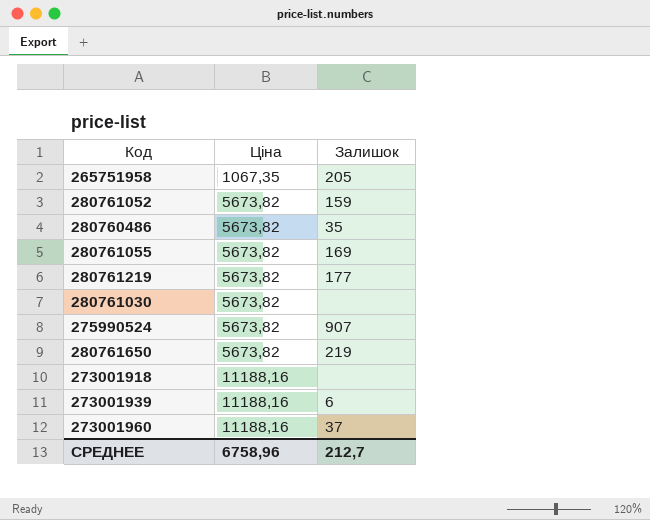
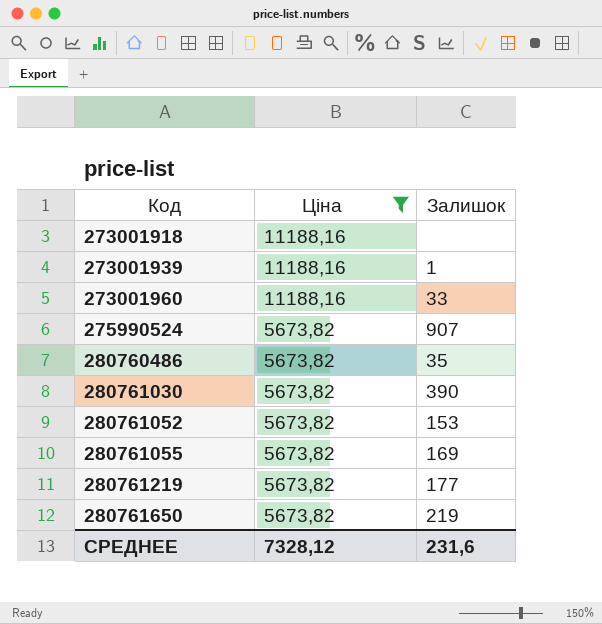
filter: none -> Ціна != 1067,35
row order: Ціна ascending -> Код ascending
273001939 | Залишок: 6 -> 1
273001960 | Залишок: 37 -> 33
280761030 | Залишок: none -> 390
280761052 | Залишок: 159 -> 153
СРЕДНЕЕ | Ціна: 6758,96 -> 7328,12
СРЕДНЕЕ | Залишок: 212,7 -> 231,6

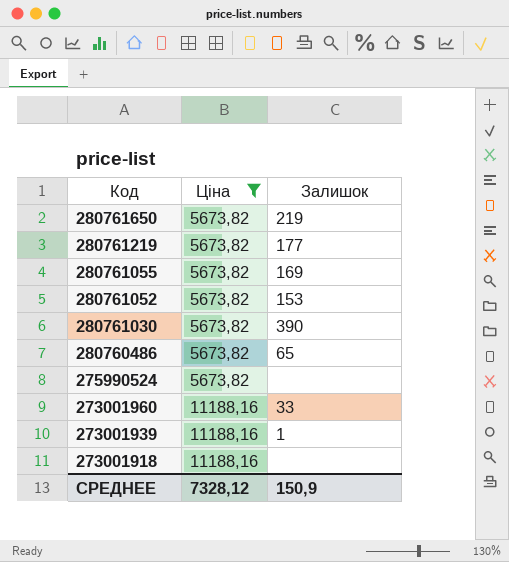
row order: Код ascending -> Код descending
280760486 | Залишок: 35 -> 65
275990524 | Залишок: 907 -> none
СРЕДНЕЕ | Залишок: 231,6 -> 150,9

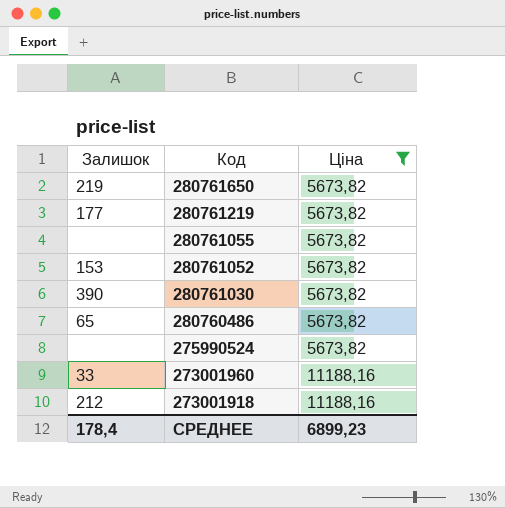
column Залишок | position: 3 -> 1
row 273001939: 11188,16 | 1 -> none
280761055 | Залишок: 169 -> none
273001918 | Залишок: none -> 212
СРЕДНЕЕ | Залишок: 150,9 -> 178,4
СРЕДНЕЕ | Ціна: 7328,12 -> 6899,23

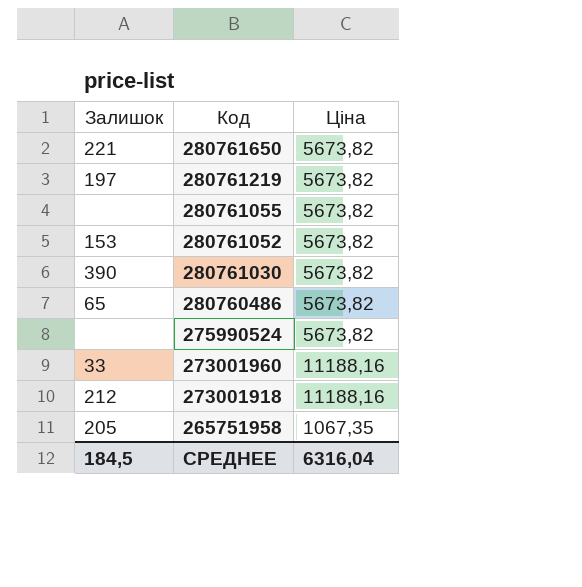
filter: Ціна != 1067,35 -> none
280761650 | Залишок: 219 -> 221
280761219 | Залишок: 177 -> 197
СРЕДНЕЕ | Залишок: 178,4 -> 184,5
СРЕДНЕЕ | Ціна: 6899,23 -> 6316,04

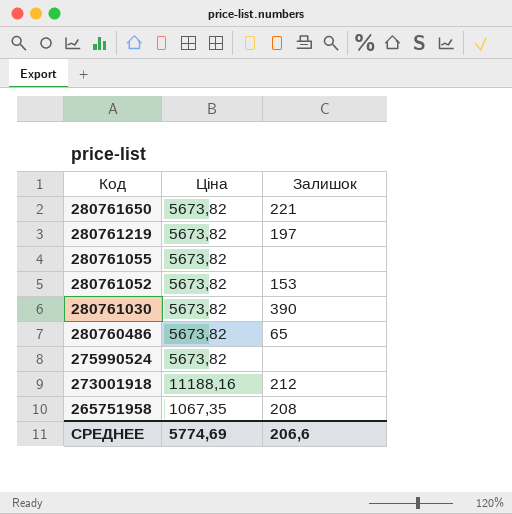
column Залишок | position: 1 -> 3
row 273001960: 33 | 11188,16 -> none
265751958 | Залишок: 205 -> 208
СРЕДНЕЕ | Ціна: 6316,04 -> 5774,69
СРЕДНЕЕ | Залишок: 184,5 -> 206,6

